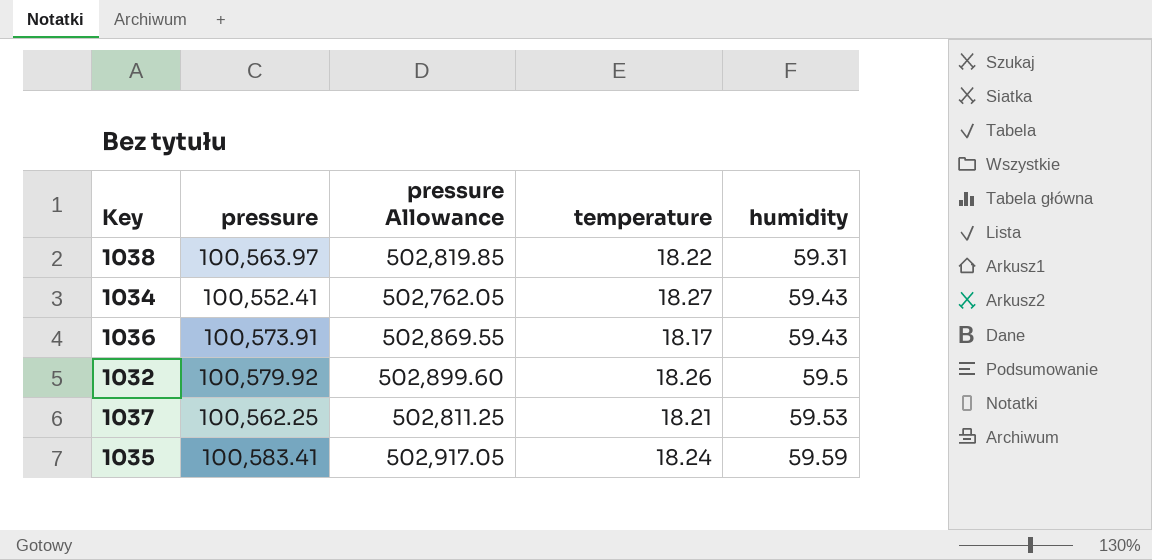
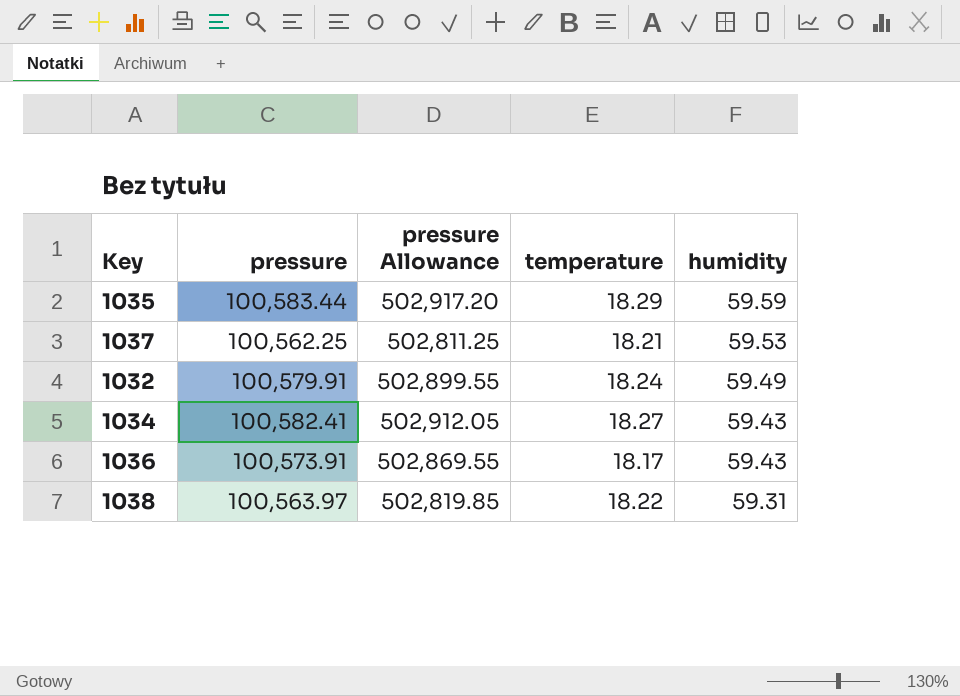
row order: humidity ascending -> humidity descending
1035 | pressure: 100,583.41 -> 100,583.44
1035 | pressure Allowance: 502,917.05 -> 502,917.20
1035 | temperature: 18.24 -> 18.29
1032 | pressure: 100,579.92 -> 100,579.91
1032 | pressure Allowance: 502,899.60 -> 502,899.55
1032 | temperature: 18.26 -> 18.24
1032 | humidity: 59.5 -> 59.49
1034 | pressure: 100,552.41 -> 100,582.41
1034 | pressure Allowance: 502,762.05 -> 502,912.05

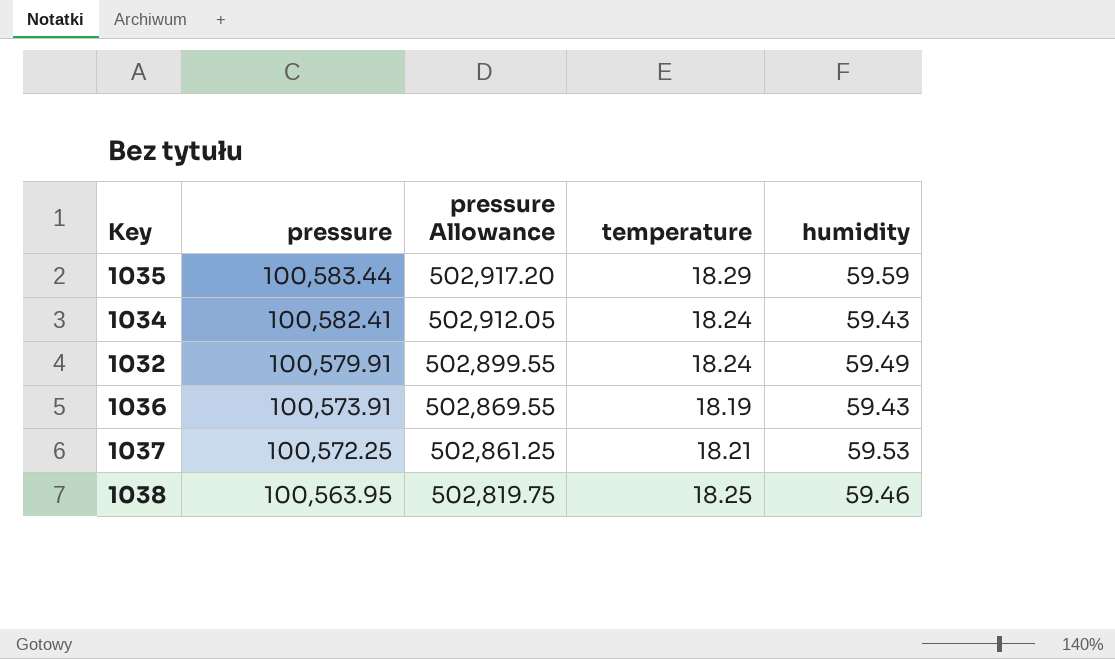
row order: humidity descending -> pressure descending
1034 | temperature: 18.27 -> 18.24
1036 | temperature: 18.17 -> 18.19
1037 | pressure: 100,562.25 -> 100,572.25
1037 | pressure Allowance: 502,811.25 -> 502,861.25
1038 | pressure: 100,563.97 -> 100,563.95
1038 | pressure Allowance: 502,819.85 -> 502,819.75
1038 | temperature: 18.22 -> 18.25
1038 | humidity: 59.31 -> 59.46

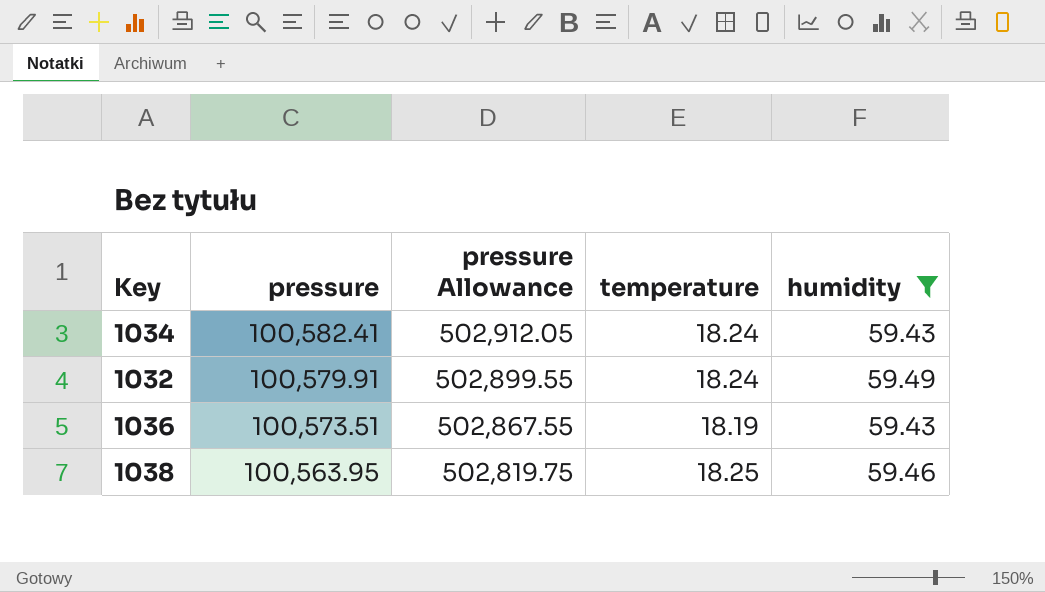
filter: none -> humidity <= 59.49
1036 | pressure: 100,573.91 -> 100,573.51
1036 | pressure Allowance: 502,869.55 -> 502,867.55

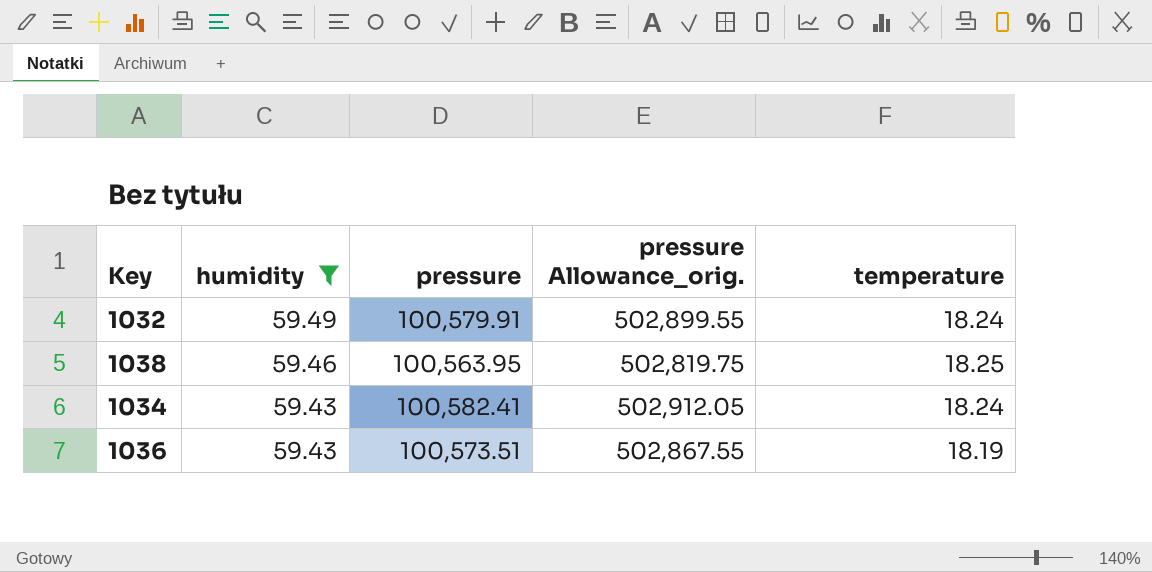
row order: pressure descending -> humidity descending
column humidity | position: 5 -> 2
column name: pressure Allowance -> pressure Allowance_orig.

